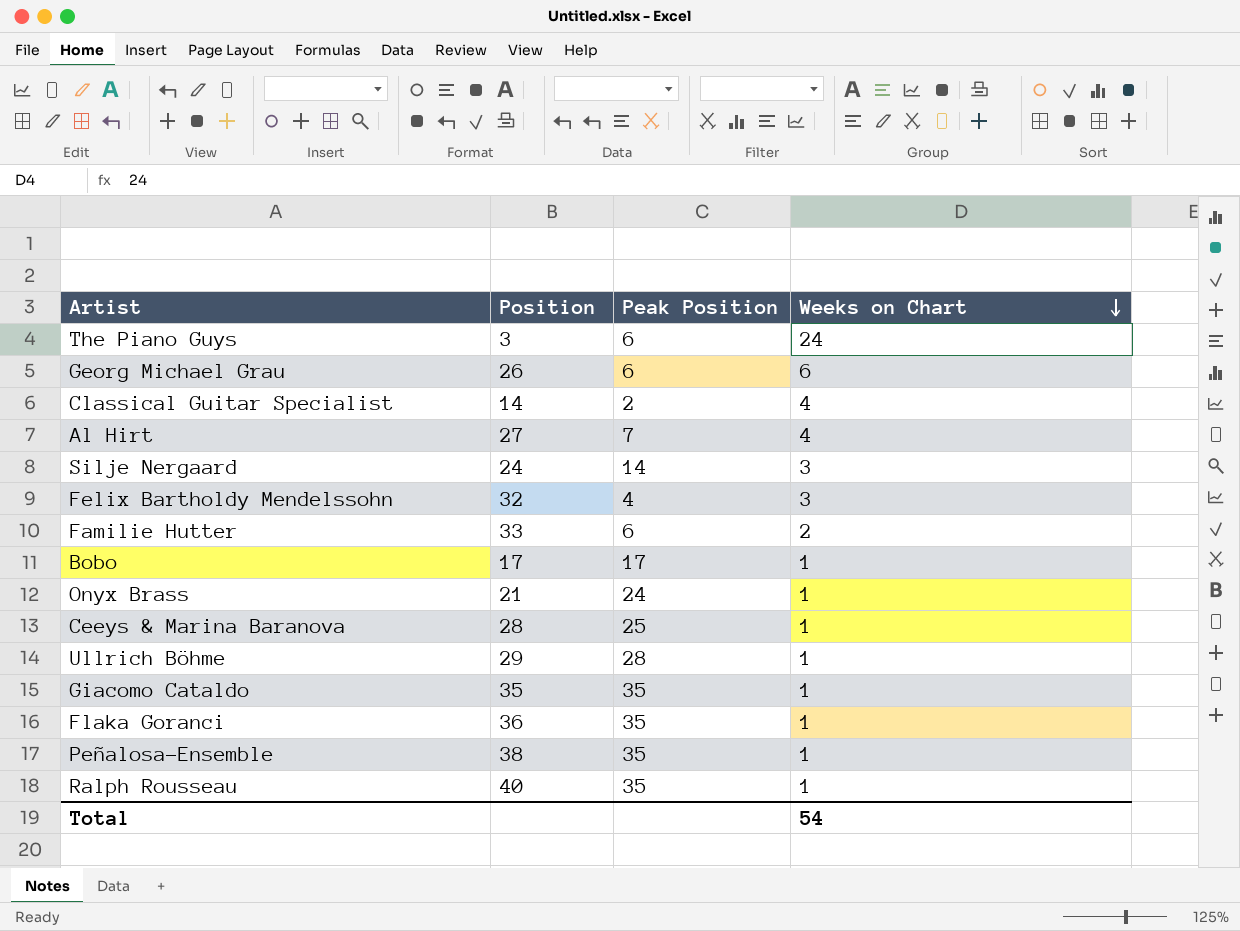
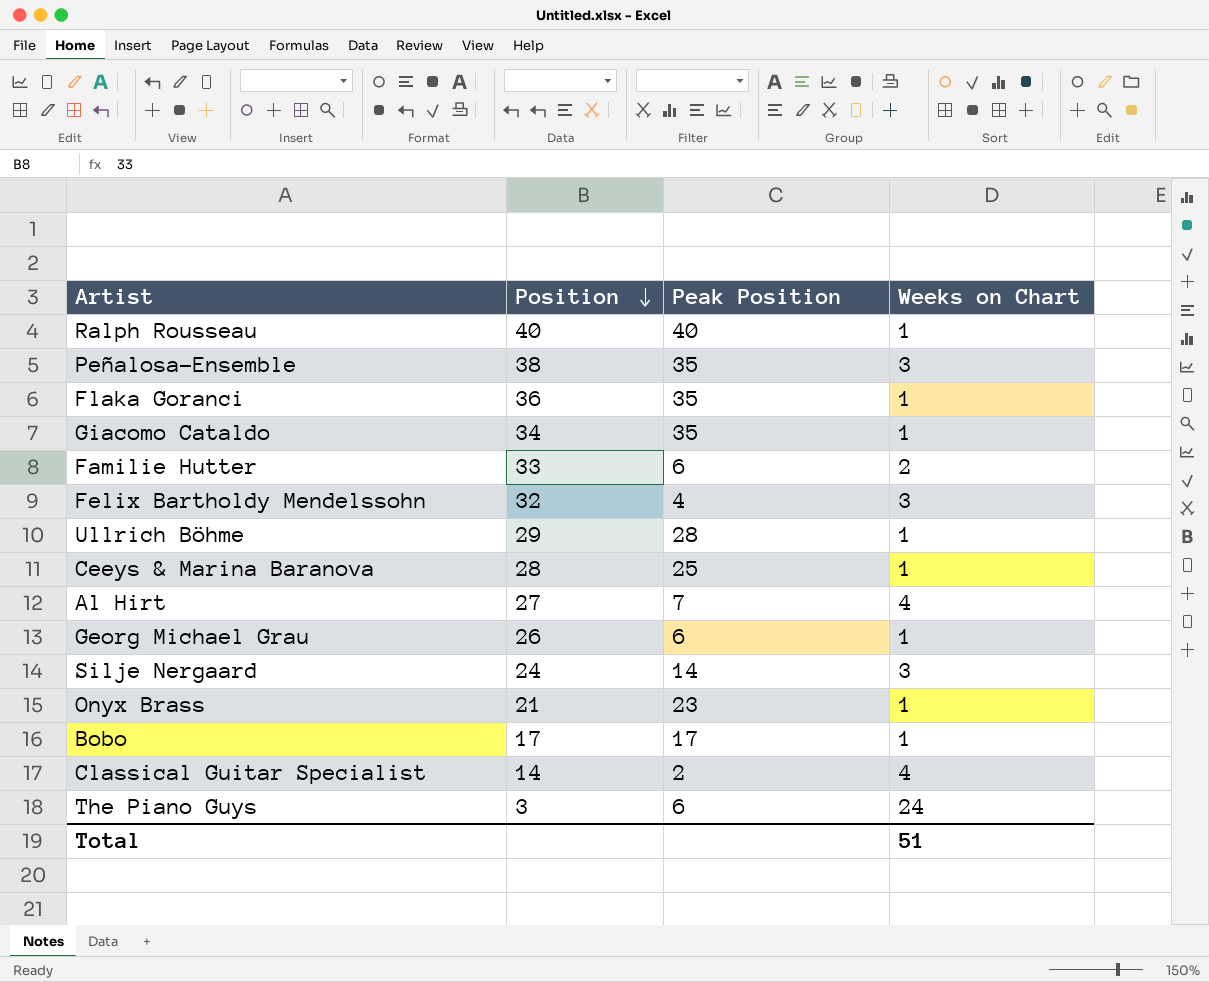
row order: Weeks on Chart descending -> Position descending
Ralph Rousseau | Peak Position: 35 -> 40
Peñalosa-Ensemble | Weeks on Chart: 1 -> 3
Giacomo Cataldo | Position: 35 -> 34
Georg Michael Grau | Weeks on Chart: 6 -> 1
Onyx Brass | Peak Position: 24 -> 23
Total | Weeks on Chart: 54 -> 51

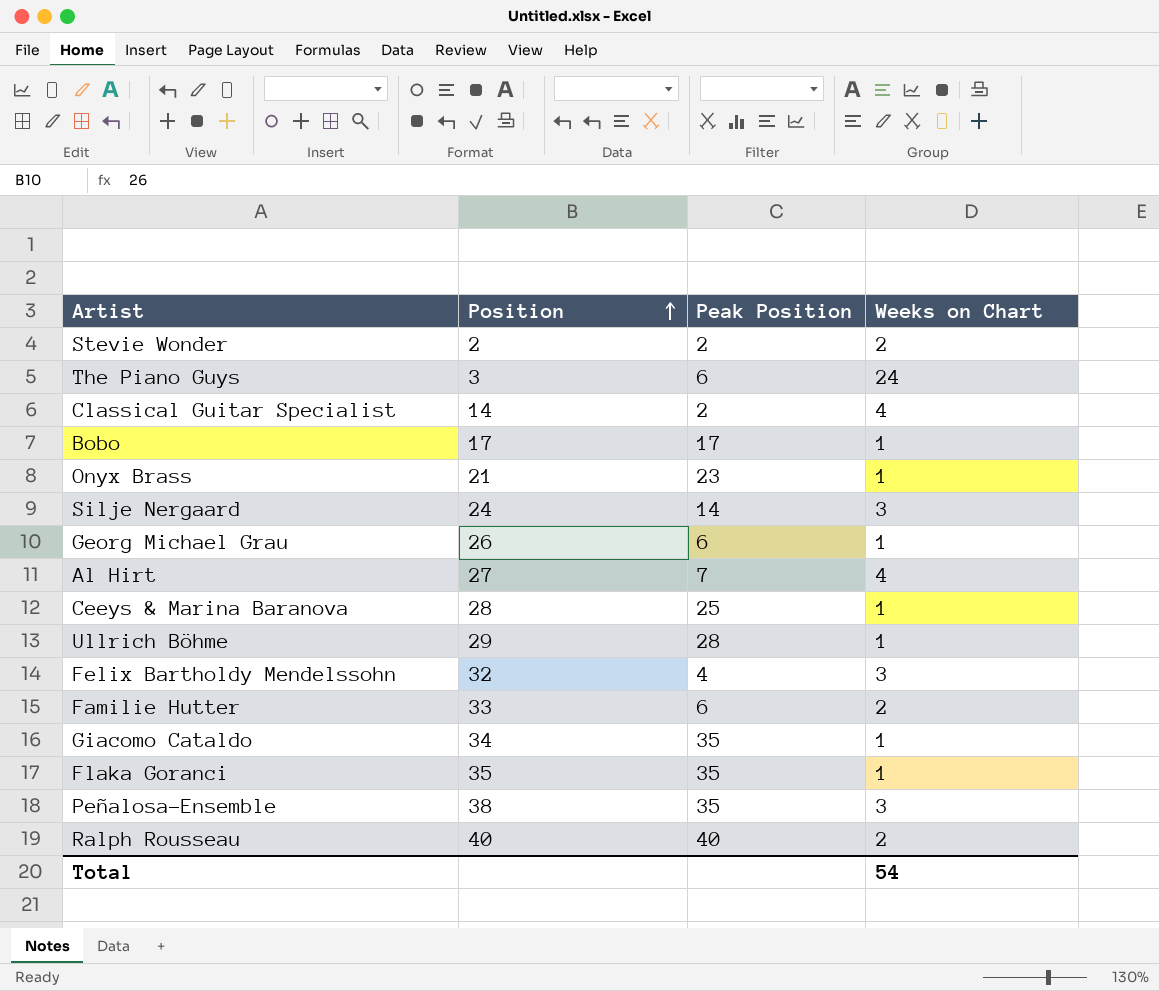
row order: Position descending -> Position ascending
row Stevie Wonder: none -> 2 | 2 | 2
Flaka Goranci | Position: 36 -> 35
Ralph Rousseau | Weeks on Chart: 1 -> 2
Total | Weeks on Chart: 51 -> 54

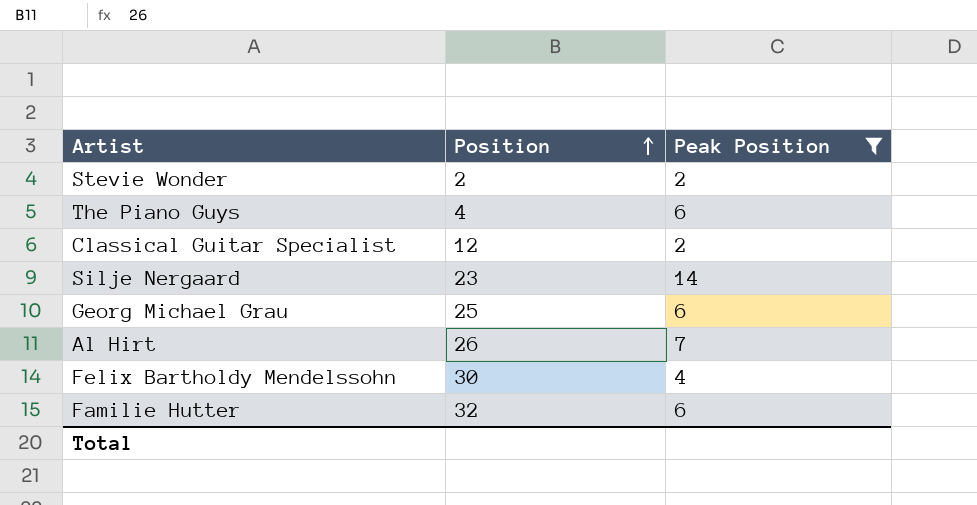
filter: none -> Peak Position <= 14
column Weeks on Chart | position: 4 -> none
The Piano Guys | Position: 3 -> 4
Classical Guitar Specialist | Position: 14 -> 12
Silje Nergaard | Position: 24 -> 23
Georg Michael Grau | Position: 26 -> 25
Al Hirt | Position: 27 -> 26
Felix Bartholdy Mendelssohn | Position: 32 -> 30
Familie Hutter | Position: 33 -> 32

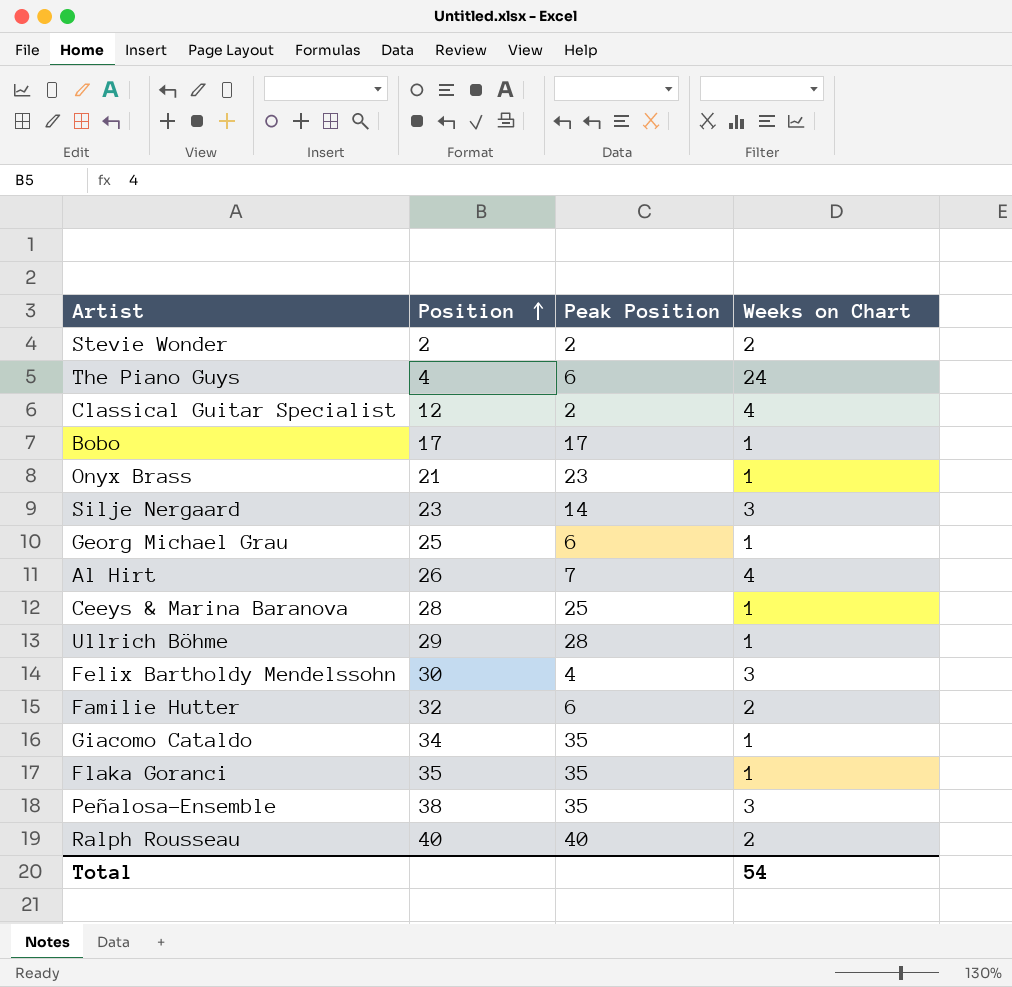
filter: Peak Position <= 14 -> none
column Weeks on Chart | position: none -> 4

